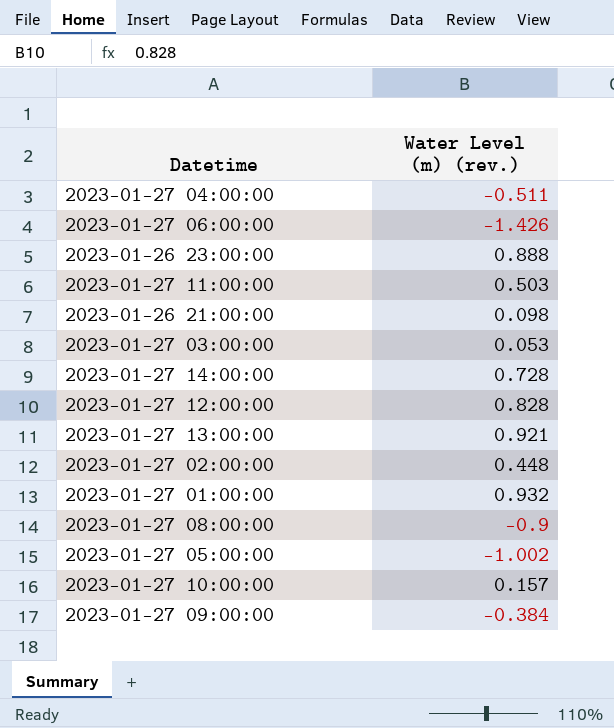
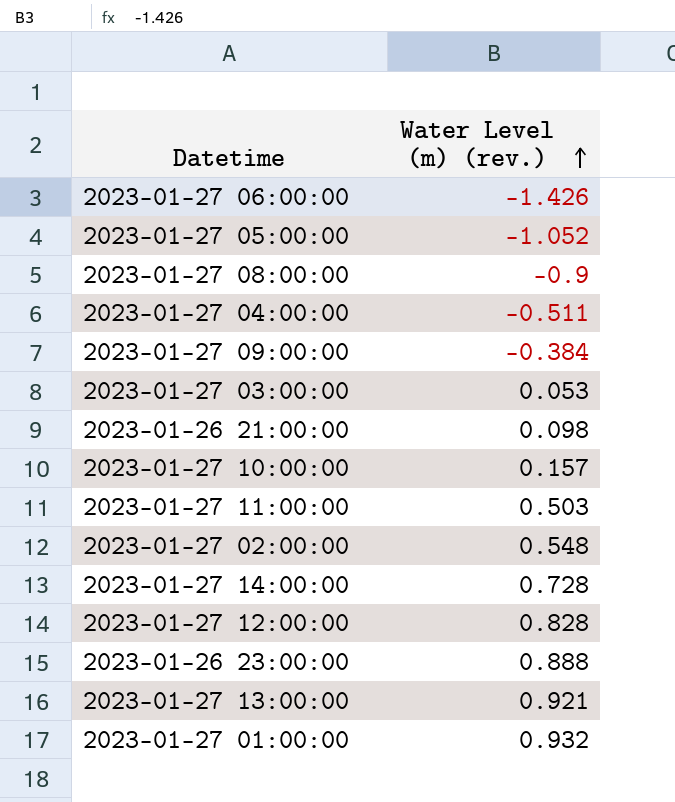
row order: none -> Water Level (m) (rev.) ascending
2023-01-27 05:00:00 | Water Level (m) (rev.): -1.002 -> -1.052
2023-01-27 02:00:00 | Water Level (m) (rev.): 0.448 -> 0.548

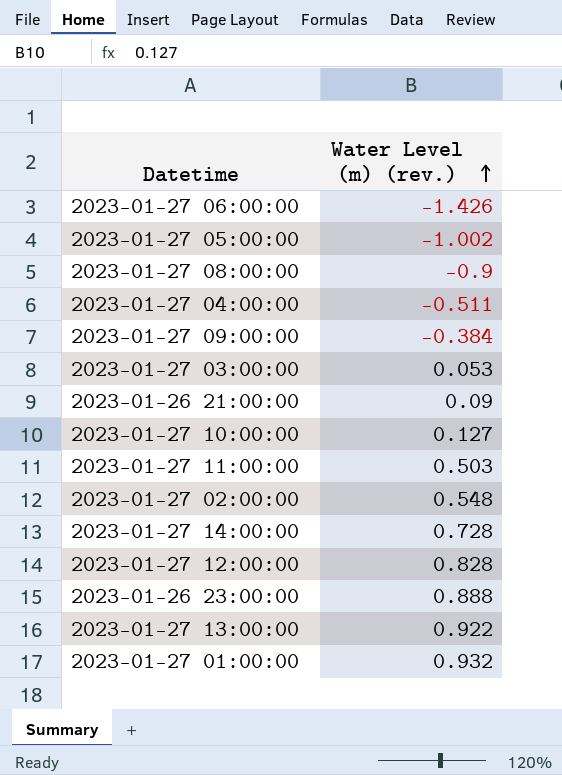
2023-01-27 05:00:00 | Water Level (m) (rev.): -1.052 -> -1.002
2023-01-26 21:00:00 | Water Level (m) (rev.): 0.098 -> 0.09
2023-01-27 10:00:00 | Water Level (m) (rev.): 0.157 -> 0.127
2023-01-27 13:00:00 | Water Level (m) (rev.): 0.921 -> 0.922

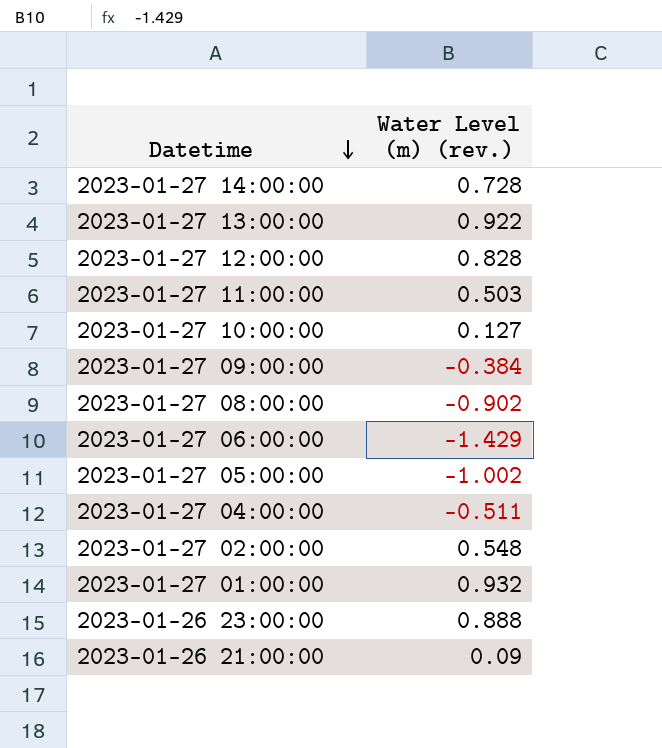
row order: Water Level (m) (rev.) ascending -> Datetime descending
row 2023-01-27 03:00:00: 0.053 -> none
2023-01-27 08:00:00 | Water Level (m) (rev.): -0.9 -> -0.902
2023-01-27 06:00:00 | Water Level (m) (rev.): -1.426 -> -1.429

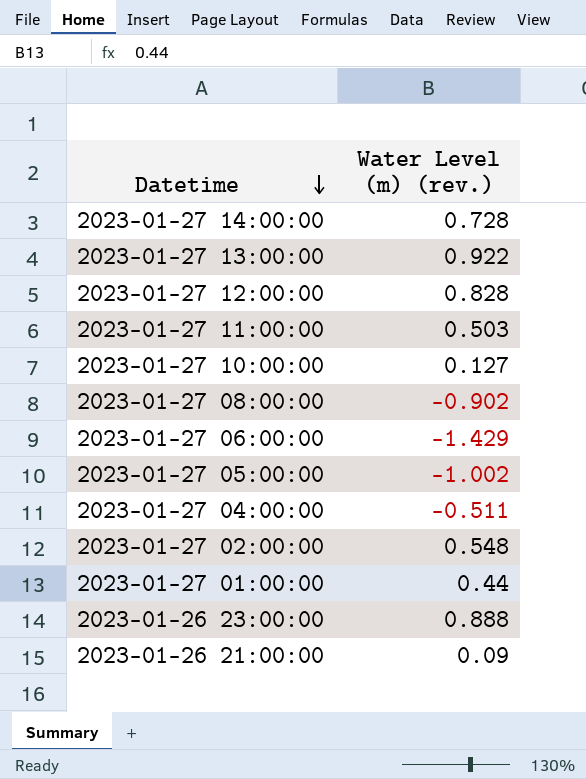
row 2023-01-27 09:00:00: -0.384 -> none
2023-01-27 01:00:00 | Water Level (m) (rev.): 0.932 -> 0.44

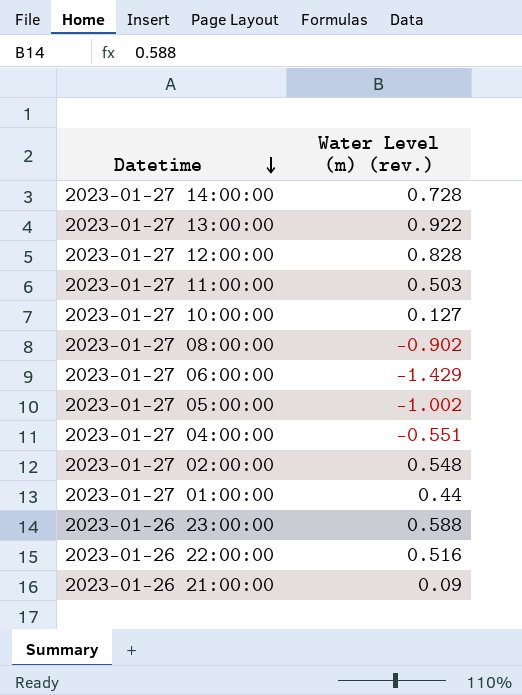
2023-01-27 04:00:00 | Water Level (m) (rev.): -0.511 -> -0.551
2023-01-26 23:00:00 | Water Level (m) (rev.): 0.888 -> 0.588
row 2023-01-26 22:00:00: none -> 0.516

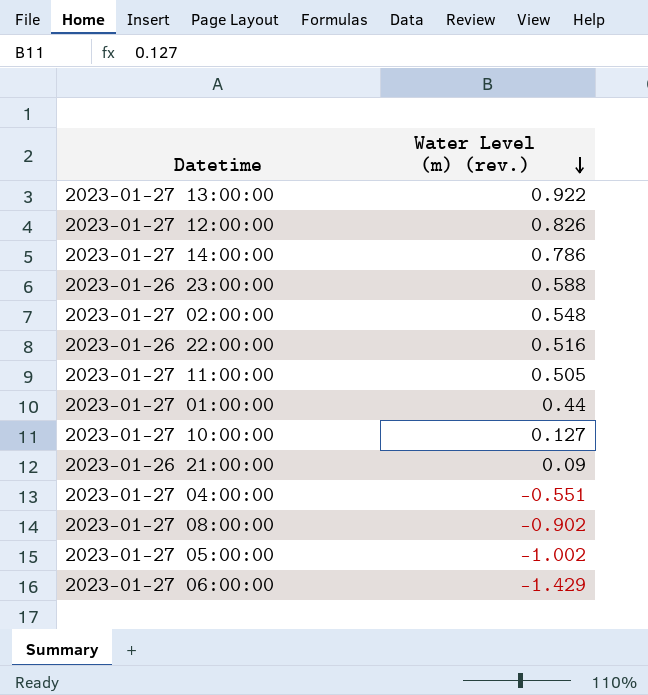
row order: Datetime descending -> Water Level (m) (rev.) descending
2023-01-27 12:00:00 | Water Level (m) (rev.): 0.828 -> 0.826
2023-01-27 14:00:00 | Water Level (m) (rev.): 0.728 -> 0.786
2023-01-27 11:00:00 | Water Level (m) (rev.): 0.503 -> 0.505

